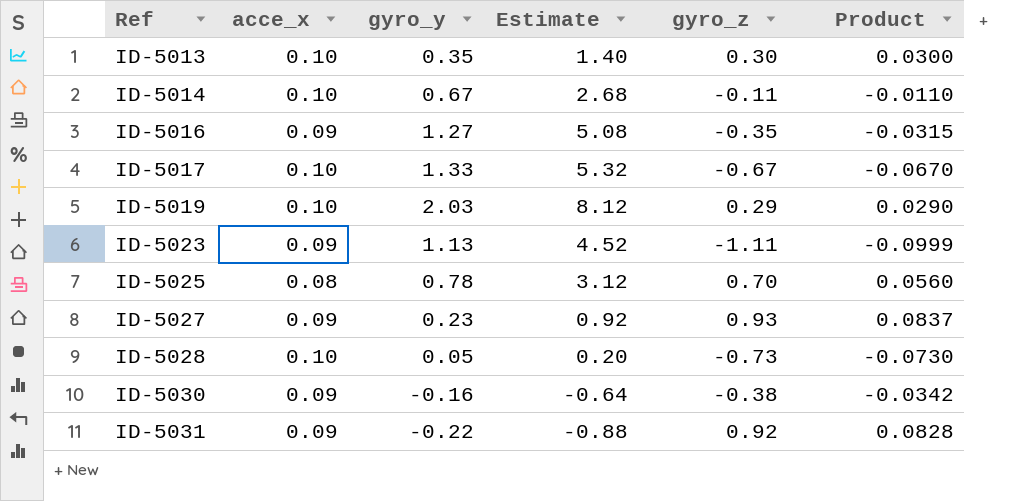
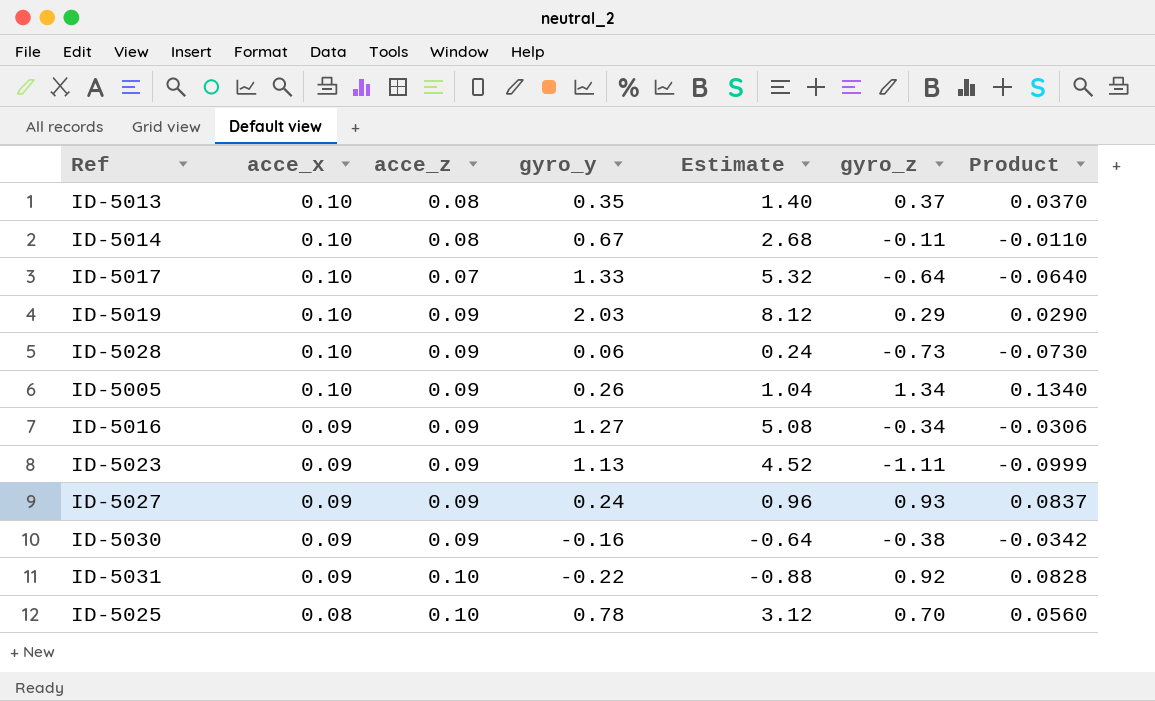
row order: Ref ascending -> acce_x descending
column acce_z | position: none -> 3
ID-5013 | gyro_z: 0.30 -> 0.37
ID-5013 | Product: 0.0300 -> 0.0370
ID-5017 | gyro_z: -0.67 -> -0.64
ID-5017 | Product: -0.0670 -> -0.0640
ID-5028 | gyro_y: 0.05 -> 0.06
ID-5028 | Estimate: 0.20 -> 0.24
row ID-5005: none -> 0.10 | 0.09 | 0.26 | 1.04 | 1.34 | 0.1340
ID-5016 | gyro_z: -0.35 -> -0.34
ID-5016 | Product: -0.0315 -> -0.0306
ID-5027 | gyro_y: 0.23 -> 0.24
ID-5027 | Estimate: 0.92 -> 0.96

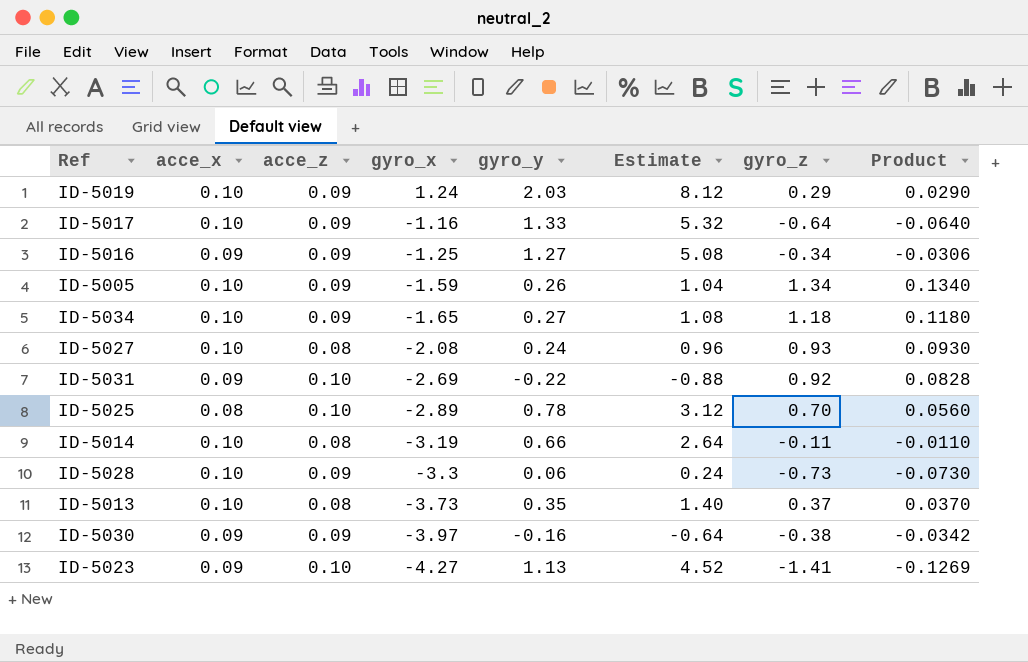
row order: acce_x descending -> gyro_x descending
column gyro_x | position: none -> 4
ID-5017 | acce_z: 0.07 -> 0.09
row ID-5034: none -> 0.10 | 0.09 | -1.65 | 0.27 | 1.08 | 1.18 | 0.1180
ID-5027 | acce_x: 0.09 -> 0.10
ID-5027 | acce_z: 0.09 -> 0.08
ID-5027 | Product: 0.0837 -> 0.0930
ID-5014 | gyro_y: 0.67 -> 0.66
ID-5014 | Estimate: 2.68 -> 2.64
ID-5023 | acce_z: 0.09 -> 0.10
ID-5023 | gyro_z: -1.11 -> -1.41
ID-5023 | Product: -0.0999 -> -0.1269

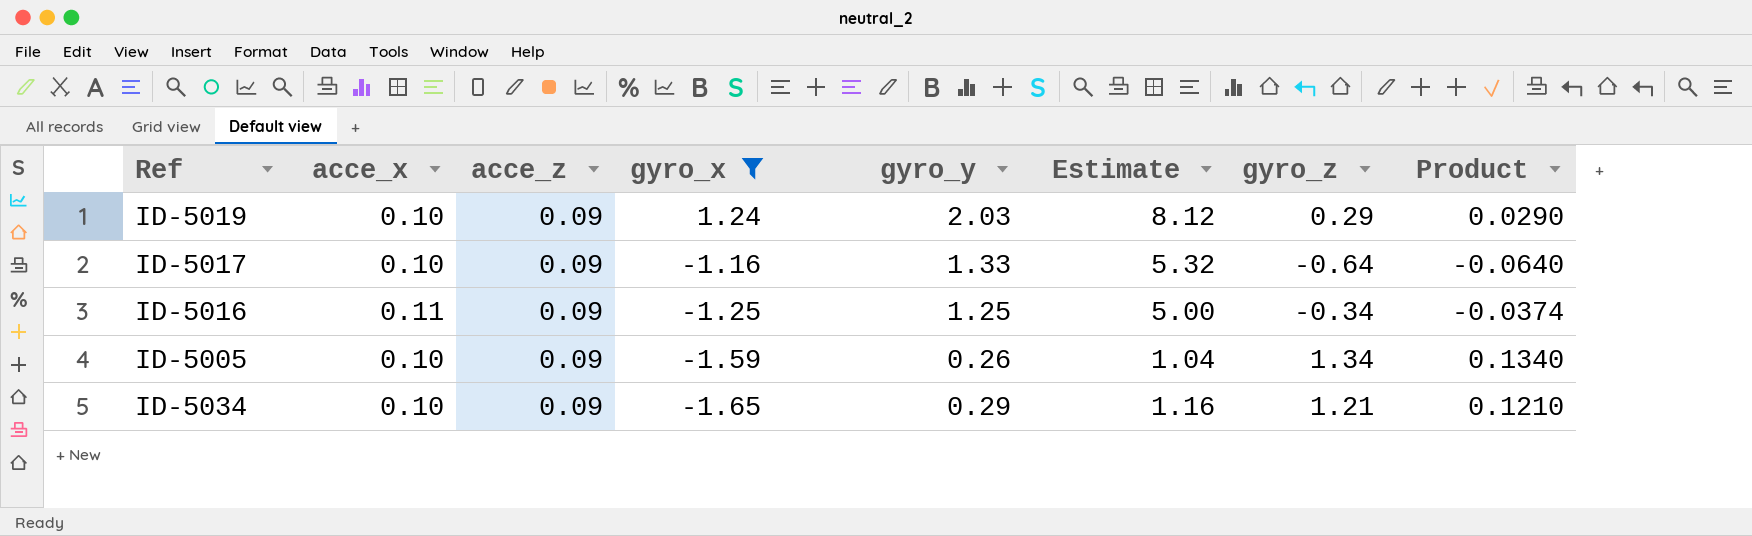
filter: none -> gyro_x >= -1.65
ID-5016 | acce_x: 0.09 -> 0.11
ID-5016 | gyro_y: 1.27 -> 1.25
ID-5016 | Estimate: 5.08 -> 5.00
ID-5016 | Product: -0.0306 -> -0.0374
ID-5034 | gyro_y: 0.27 -> 0.29
ID-5034 | Estimate: 1.08 -> 1.16
ID-5034 | gyro_z: 1.18 -> 1.21
ID-5034 | Product: 0.1180 -> 0.1210

